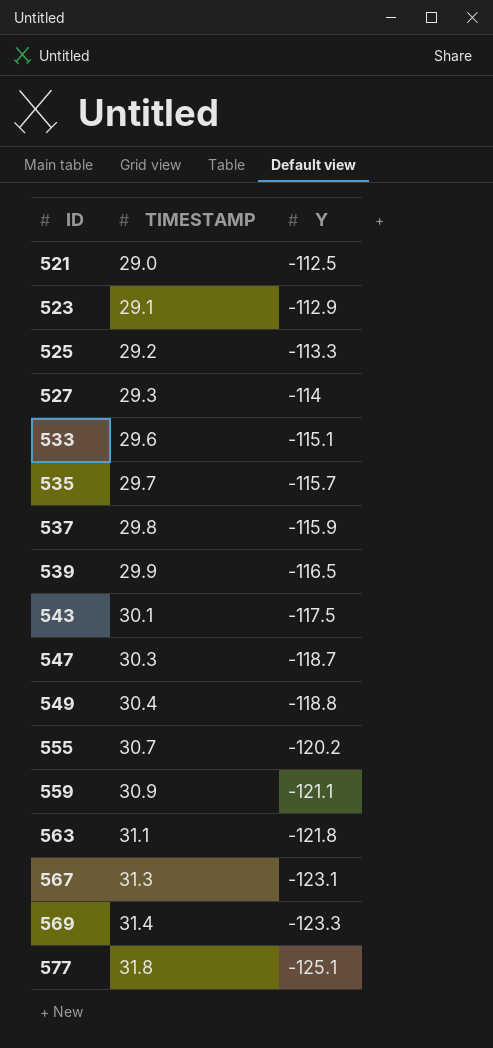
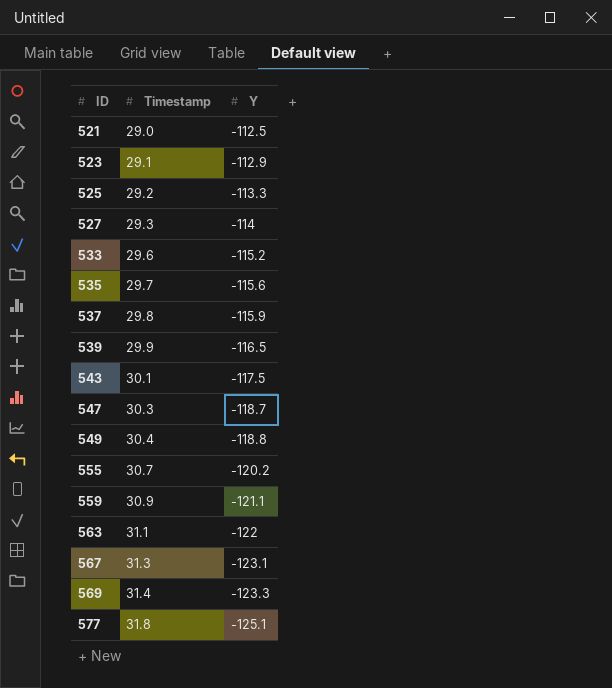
column name: TIMESTAMP -> Timestamp
533 | Y: -115.1 -> -115.2
535 | Y: -115.7 -> -115.6
563 | Y: -121.8 -> -122

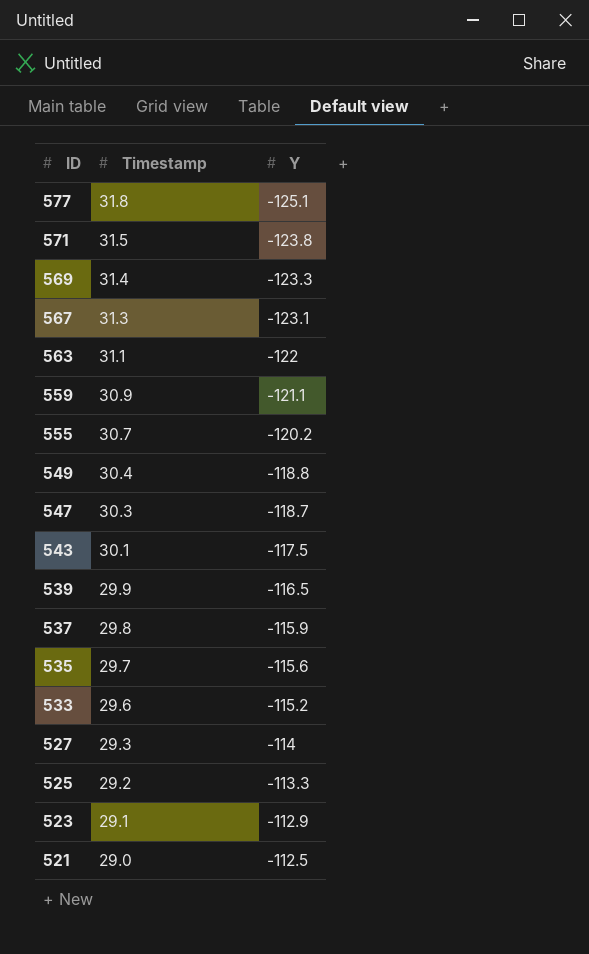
row order: ID ascending -> ID descending
row 571: none -> 31.5 | -123.8

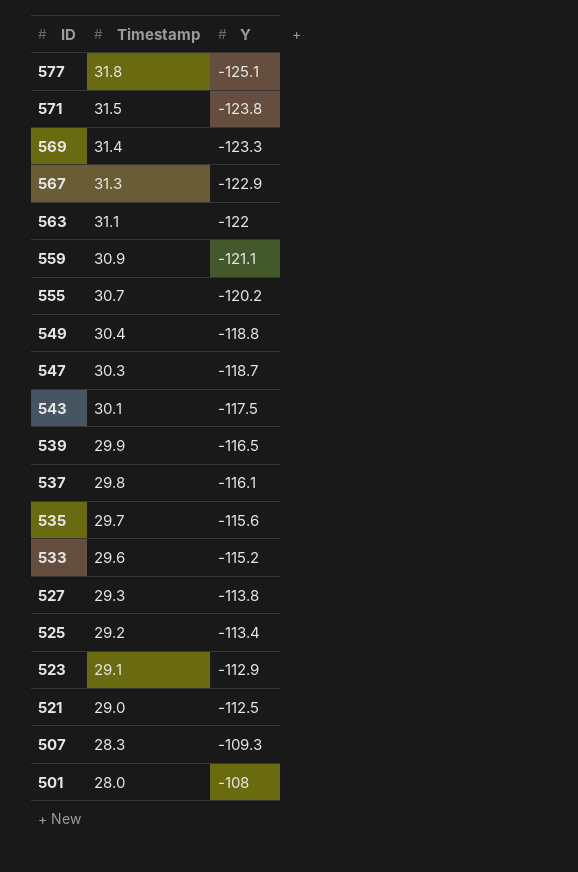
567 | Y: -123.1 -> -122.9
537 | Y: -115.9 -> -116.1
527 | Y: -114 -> -113.8
525 | Y: -113.3 -> -113.4
row 507: none -> 28.3 | -109.3
row 501: none -> 28.0 | -108

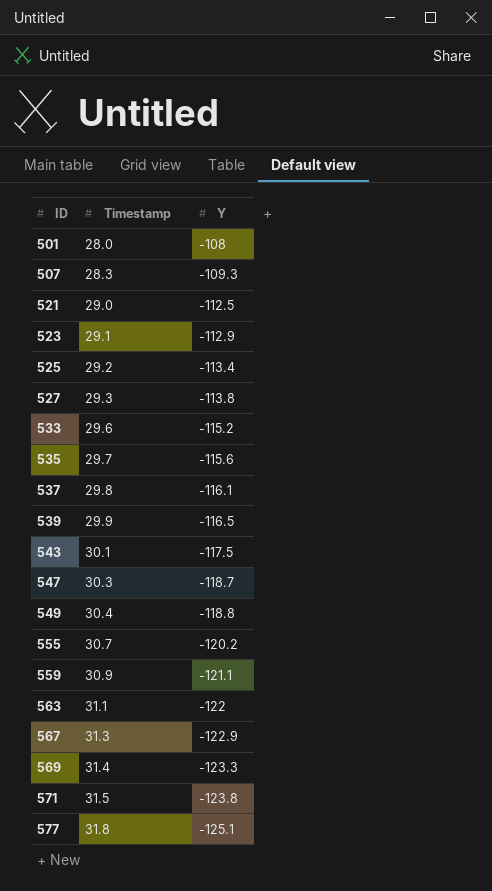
row order: ID descending -> ID ascending

